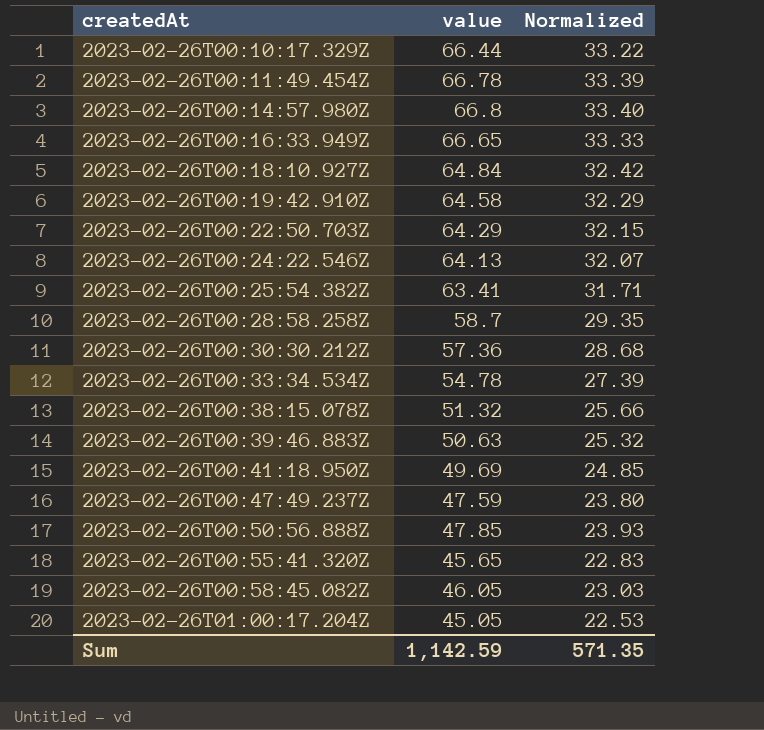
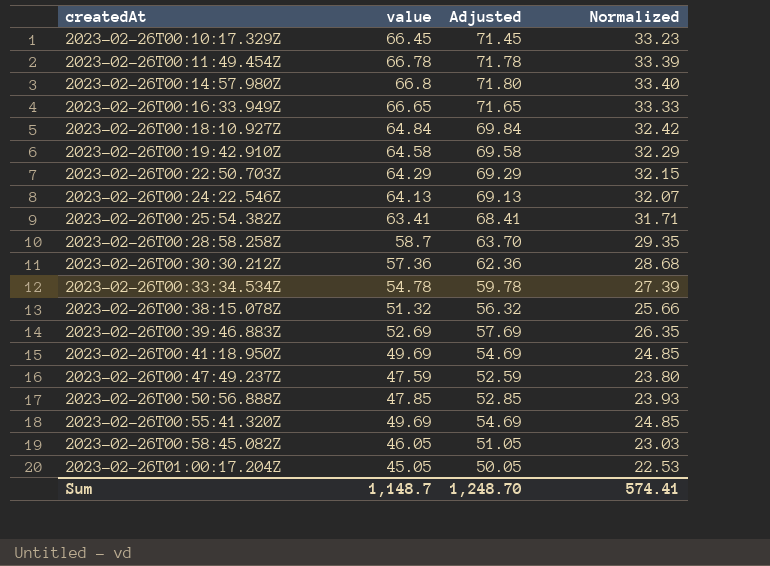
column Adjusted | formula: none -> [value] + 5
2023-02-26T00:10:17.329Z | value: 66.44 -> 66.45
2023-02-26T00:10:17.329Z | Normalized: 33.22 -> 33.23
2023-02-26T00:39:46.883Z | value: 50.63 -> 52.69
2023-02-26T00:39:46.883Z | Normalized: 25.32 -> 26.35
2023-02-26T00:55:41.320Z | value: 45.65 -> 49.69
2023-02-26T00:55:41.320Z | Normalized: 22.83 -> 24.85
Sum | value: 1,142.59 -> 1,148.7
Sum | Normalized: 571.35 -> 574.41

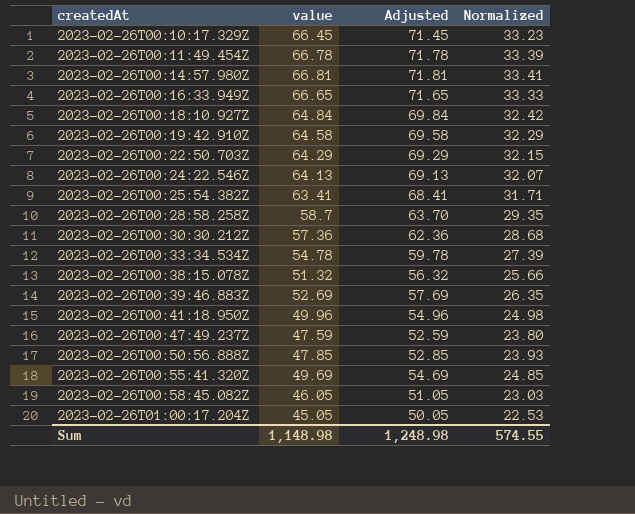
2023-02-26T00:14:57.980Z | value: 66.8 -> 66.81
2023-02-26T00:14:57.980Z | Adjusted: 71.80 -> 71.81
2023-02-26T00:14:57.980Z | Normalized: 33.40 -> 33.41
2023-02-26T00:41:18.950Z | value: 49.69 -> 49.96
2023-02-26T00:41:18.950Z | Adjusted: 54.69 -> 54.96
2023-02-26T00:41:18.950Z | Normalized: 24.85 -> 24.98
Sum | value: 1,148.7 -> 1,148.98
Sum | Adjusted: 1,248.70 -> 1,248.98
Sum | Normalized: 574.41 -> 574.55

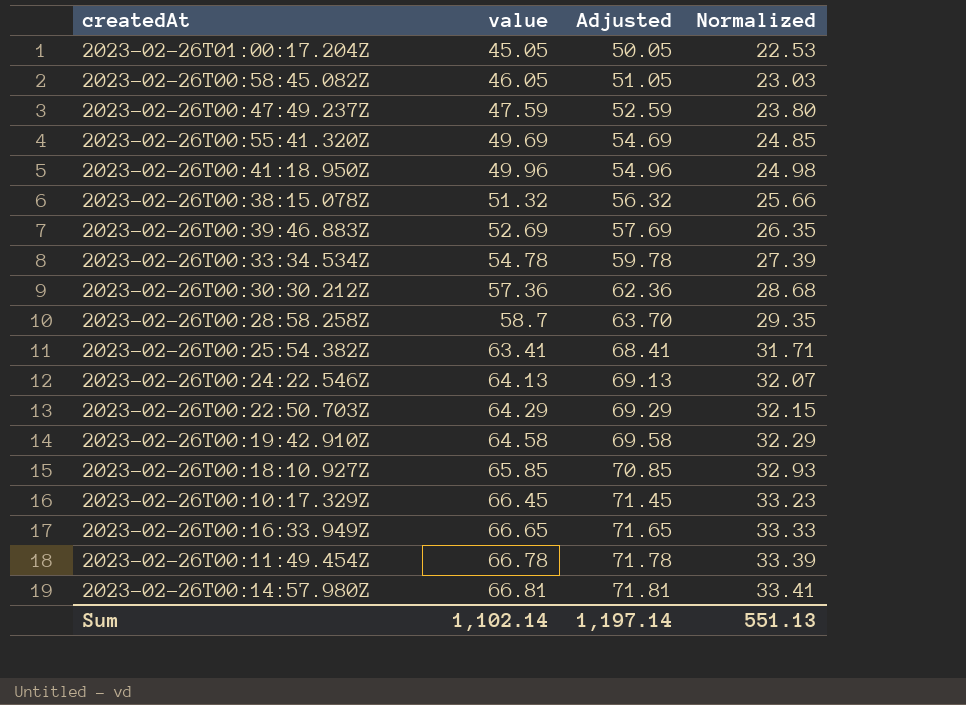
row order: createdAt ascending -> value ascending
row 2023-02-26T00:50:56.888Z: 47.85 | 52.85 | 23.93 -> none
2023-02-26T00:18:10.927Z | value: 64.84 -> 65.85
2023-02-26T00:18:10.927Z | Adjusted: 69.84 -> 70.85
2023-02-26T00:18:10.927Z | Normalized: 32.42 -> 32.93
Sum | value: 1,148.98 -> 1,102.14
Sum | Adjusted: 1,248.98 -> 1,197.14
Sum | Normalized: 574.55 -> 551.13

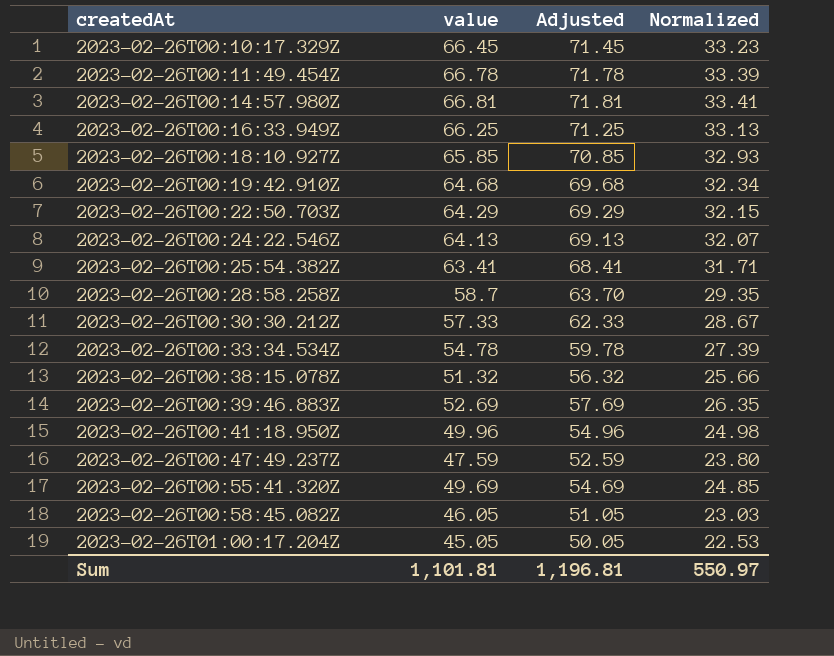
row order: value ascending -> createdAt ascending
2023-02-26T00:16:33.949Z | value: 66.65 -> 66.25
2023-02-26T00:16:33.949Z | Adjusted: 71.65 -> 71.25
2023-02-26T00:16:33.949Z | Normalized: 33.33 -> 33.13
2023-02-26T00:19:42.910Z | value: 64.58 -> 64.68
2023-02-26T00:19:42.910Z | Adjusted: 69.58 -> 69.68
2023-02-26T00:19:42.910Z | Normalized: 32.29 -> 32.34
2023-02-26T00:30:30.212Z | value: 57.36 -> 57.33
2023-02-26T00:30:30.212Z | Adjusted: 62.36 -> 62.33
2023-02-26T00:30:30.212Z | Normalized: 28.68 -> 28.67
Sum | value: 1,102.14 -> 1,101.81
Sum | Adjusted: 1,197.14 -> 1,196.81
Sum | Normalized: 551.13 -> 550.97

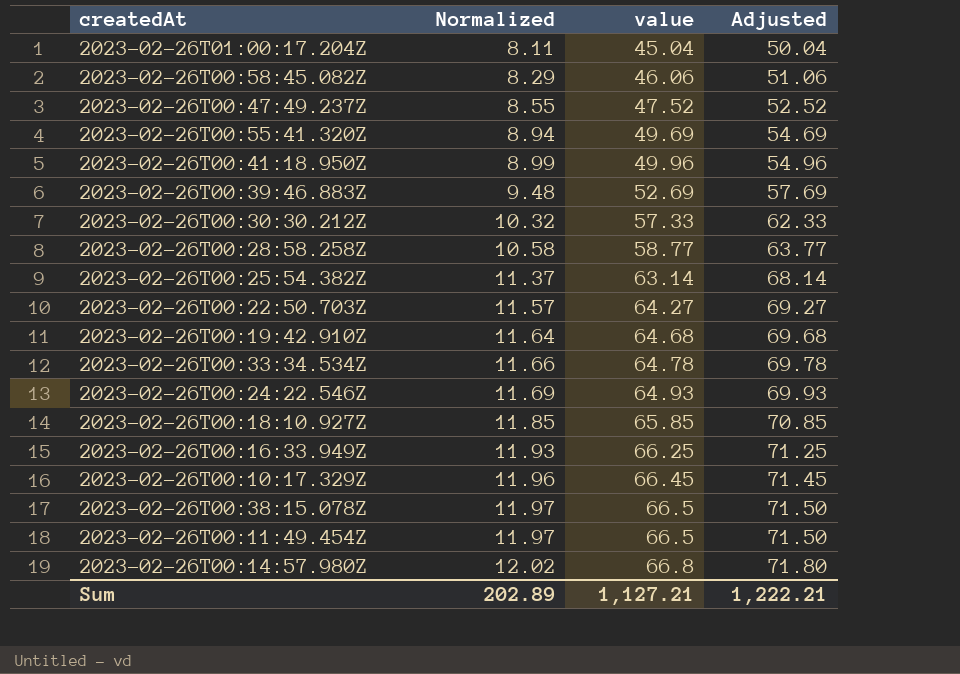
row order: createdAt ascending -> Normalized ascending
column Normalized | formula: [value] * 0.5 -> [value] * 0.18
column Normalized | position: 4 -> 2
2023-02-26T01:00:17.204Z | value: 45.05 -> 45.04
2023-02-26T01:00:17.204Z | Adjusted: 50.05 -> 50.04
2023-02-26T00:58:45.082Z | value: 46.05 -> 46.06
2023-02-26T00:58:45.082Z | Adjusted: 51.05 -> 51.06
2023-02-26T00:47:49.237Z | value: 47.59 -> 47.52
2023-02-26T00:47:49.237Z | Adjusted: 52.59 -> 52.52
2023-02-26T00:28:58.258Z | value: 58.7 -> 58.77
2023-02-26T00:28:58.258Z | Adjusted: 63.70 -> 63.77
2023-02-26T00:25:54.382Z | value: 63.41 -> 63.14
2023-02-26T00:25:54.382Z | Adjusted: 68.41 -> 68.14
2023-02-26T00:22:50.703Z | value: 64.29 -> 64.27
2023-02-26T00:22:50.703Z | Adjusted: 69.29 -> 69.27
2023-02-26T00:33:34.534Z | value: 54.78 -> 64.78
2023-02-26T00:33:34.534Z | Adjusted: 59.78 -> 69.78
2023-02-26T00:24:22.546Z | value: 64.13 -> 64.93
2023-02-26T00:24:22.546Z | Adjusted: 69.13 -> 69.93
2023-02-26T00:38:15.078Z | value: 51.32 -> 66.5
2023-02-26T00:38:15.078Z | Adjusted: 56.32 -> 71.50
2023-02-26T00:11:49.454Z | value: 66.78 -> 66.5
2023-02-26T00:11:49.454Z | Adjusted: 71.78 -> 71.50
2023-02-26T00:14:57.980Z | value: 66.81 -> 66.8
2023-02-26T00:14:57.980Z | Adjusted: 71.81 -> 71.80
Sum | Normalized: 550.97 -> 202.89
Sum | value: 1,101.81 -> 1,127.21
Sum | Adjusted: 1,196.81 -> 1,222.21

